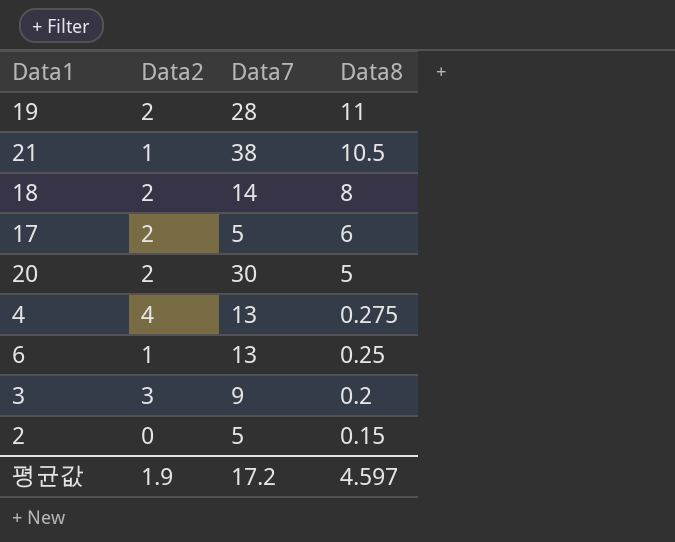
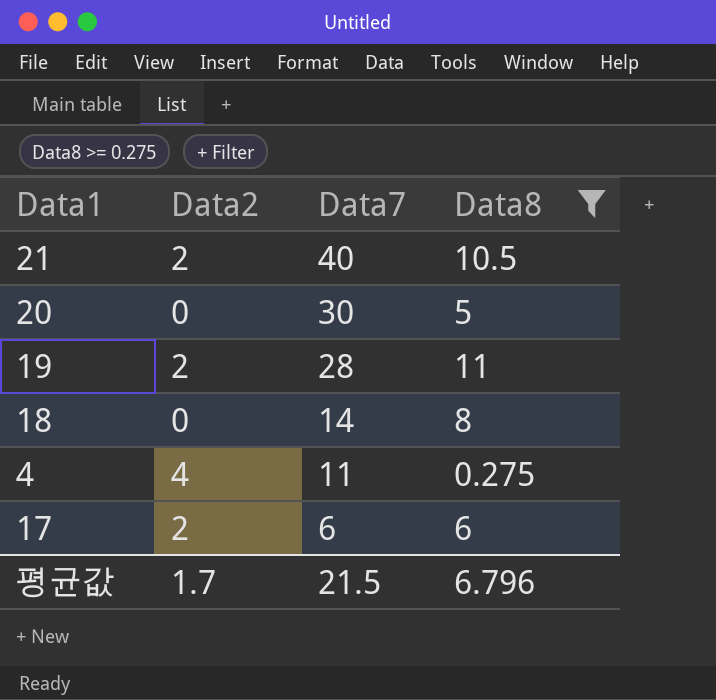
filter: none -> Data8 >= 0.275
row order: Data8 descending -> Data7 descending
21 | Data2: 1 -> 2
21 | Data7: 38 -> 40
20 | Data2: 2 -> 0
18 | Data2: 2 -> 0
4 | Data7: 13 -> 11
17 | Data7: 5 -> 6
평균값 | Data2: 1.9 -> 1.7
평균값 | Data7: 17.2 -> 21.5
평균값 | Data8: 4.597 -> 6.796

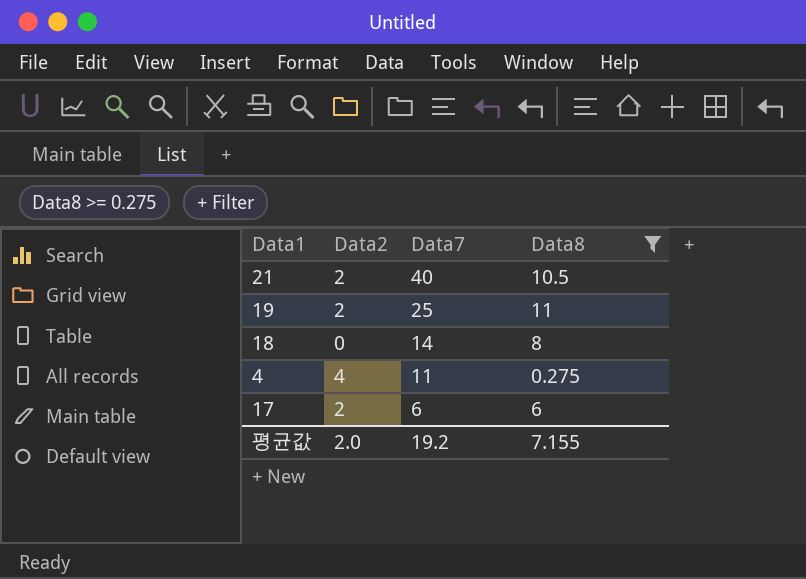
row 20: 0 | 30 | 5 -> none
19 | Data7: 28 -> 25
평균값 | Data2: 1.7 -> 2.0
평균값 | Data7: 21.5 -> 19.2
평균값 | Data8: 6.796 -> 7.155

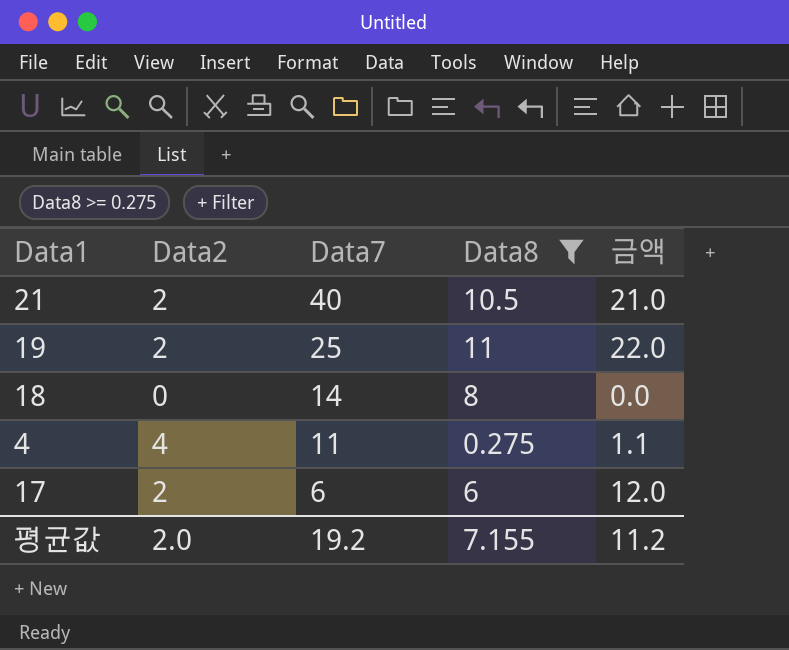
column 금액 | formula: none -> [Data2] * [Data8]

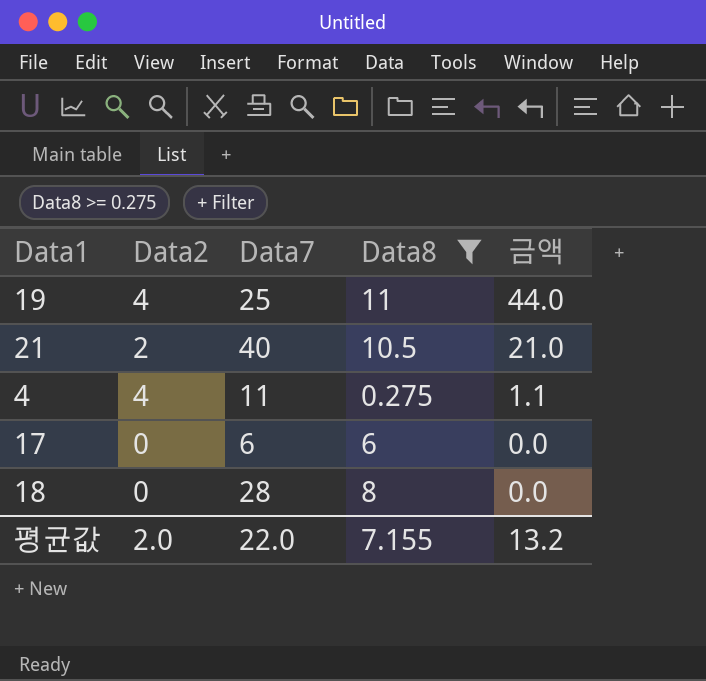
row order: Data7 descending -> 금액 descending
19 | Data2: 2 -> 4
19 | 금액: 22.0 -> 44.0
17 | Data2: 2 -> 0
17 | 금액: 12.0 -> 0.0
18 | Data7: 14 -> 28
평균값 | Data7: 19.2 -> 22.0
평균값 | 금액: 11.2 -> 13.2

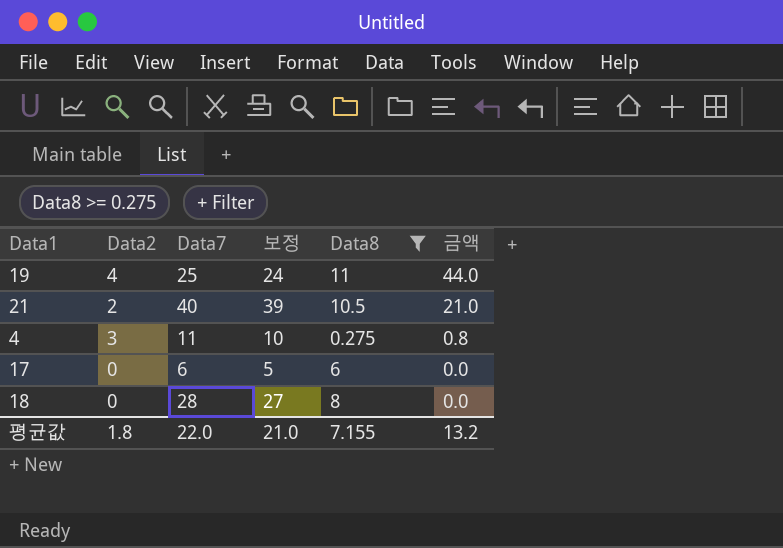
column 보정 | formula: none -> [Data7] - 1
4 | Data2: 4 -> 3
4 | 금액: 1.1 -> 0.8
평균값 | Data2: 2.0 -> 1.8

